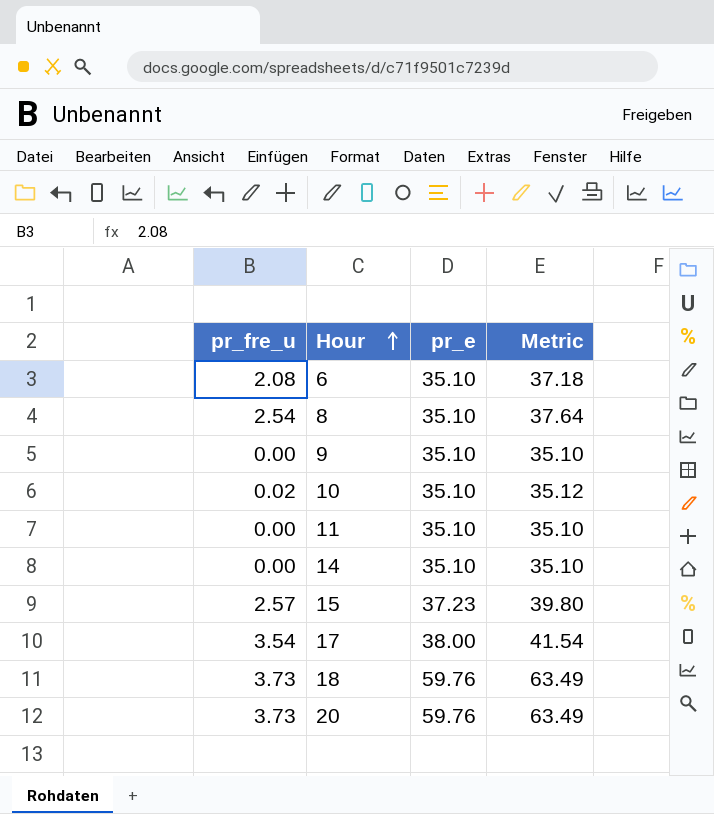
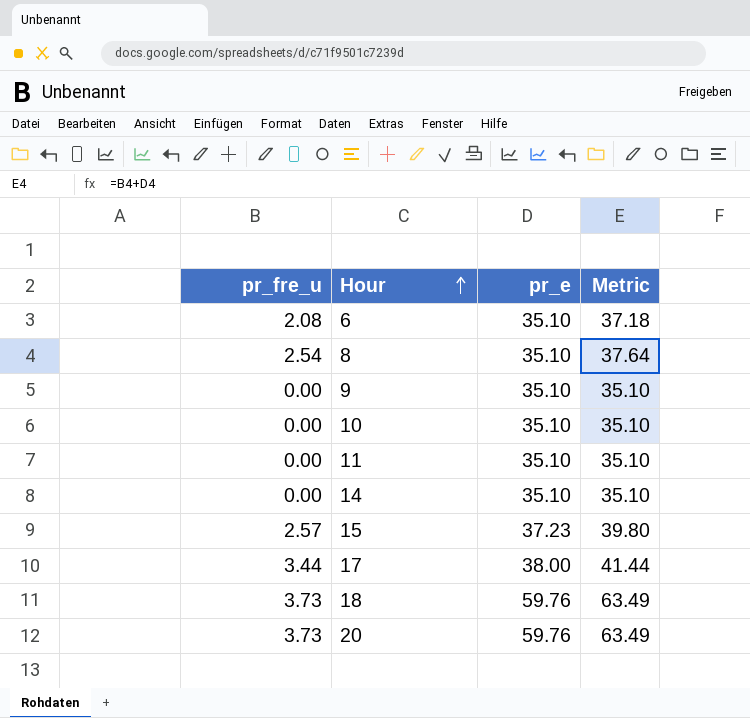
10 | pr_fre_u: 0.02 -> 0.00
10 | Metric: 35.12 -> 35.10
17 | pr_fre_u: 3.54 -> 3.44
17 | Metric: 41.54 -> 41.44

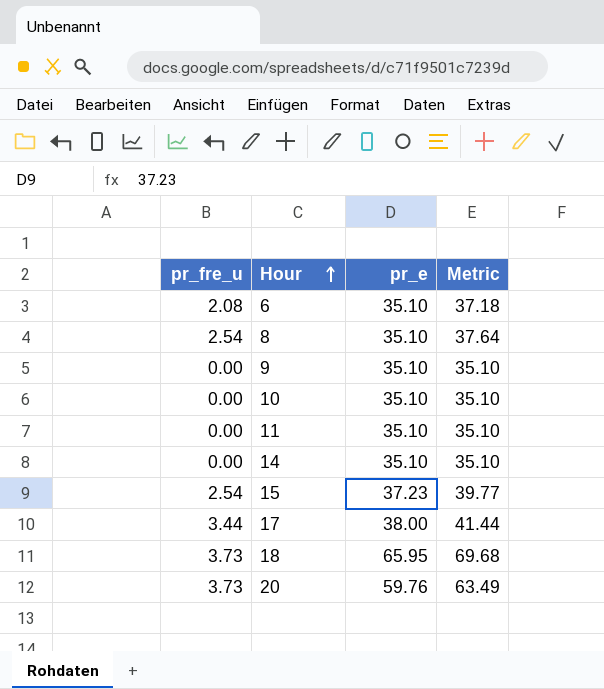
15 | pr_fre_u: 2.57 -> 2.54
15 | Metric: 39.80 -> 39.77
18 | pr_e: 59.76 -> 65.95
18 | Metric: 63.49 -> 69.68

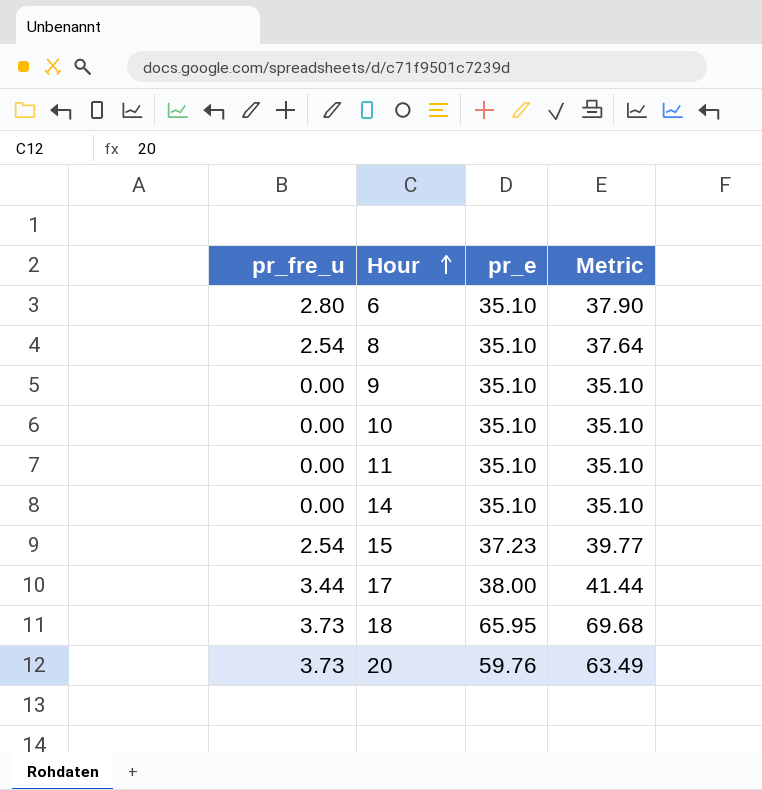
6 | pr_fre_u: 2.08 -> 2.80
6 | Metric: 37.18 -> 37.90

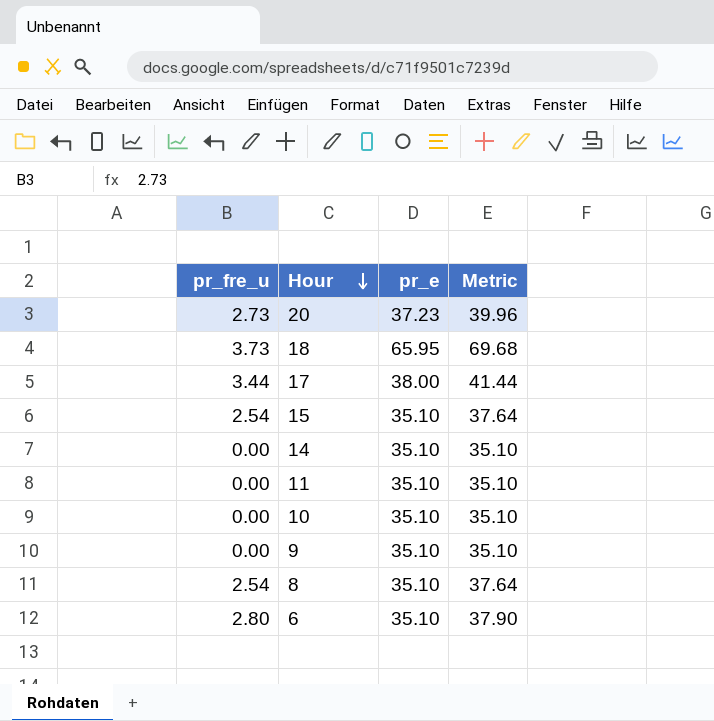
row order: Hour ascending -> Hour descending
20 | pr_fre_u: 3.73 -> 2.73
20 | pr_e: 59.76 -> 37.23
20 | Metric: 63.49 -> 39.96
15 | pr_e: 37.23 -> 35.10
15 | Metric: 39.77 -> 37.64

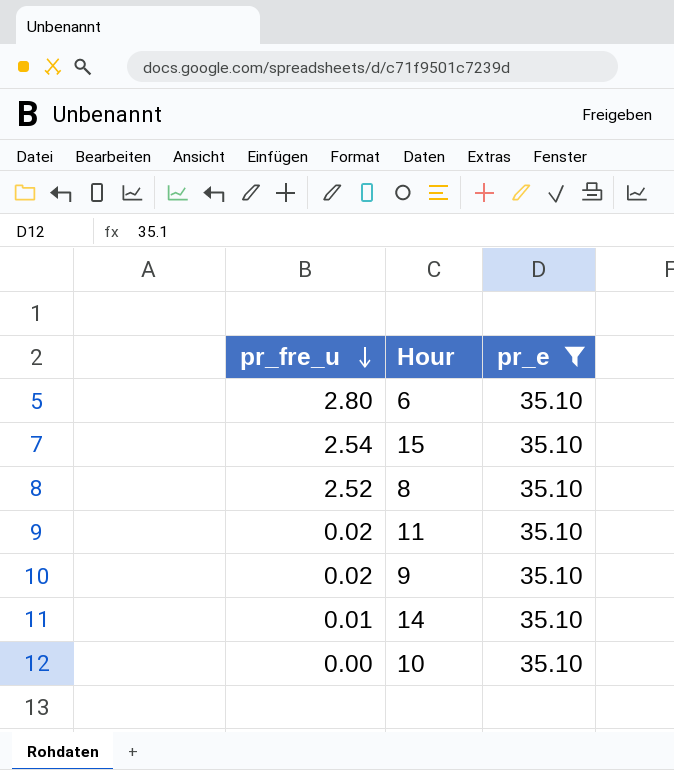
filter: none -> pr_e = 35.10
row order: Hour descending -> pr_fre_u descending
column Metric | formula: [pr_fre_u] + [pr_e] -> none
8 | pr_fre_u: 2.54 -> 2.52
11 | pr_fre_u: 0.00 -> 0.02
9 | pr_fre_u: 0.00 -> 0.02
14 | pr_fre_u: 0.00 -> 0.01

